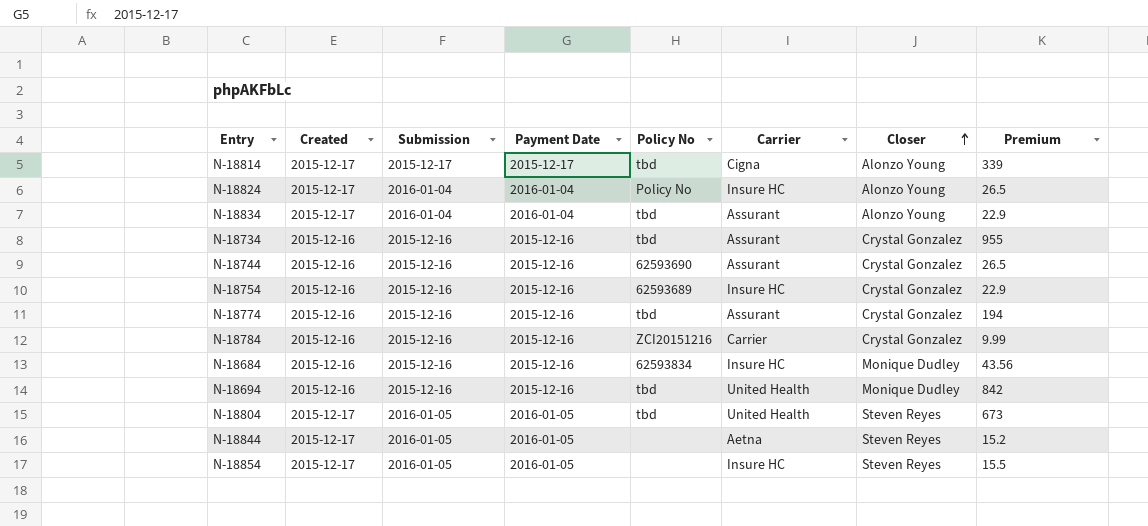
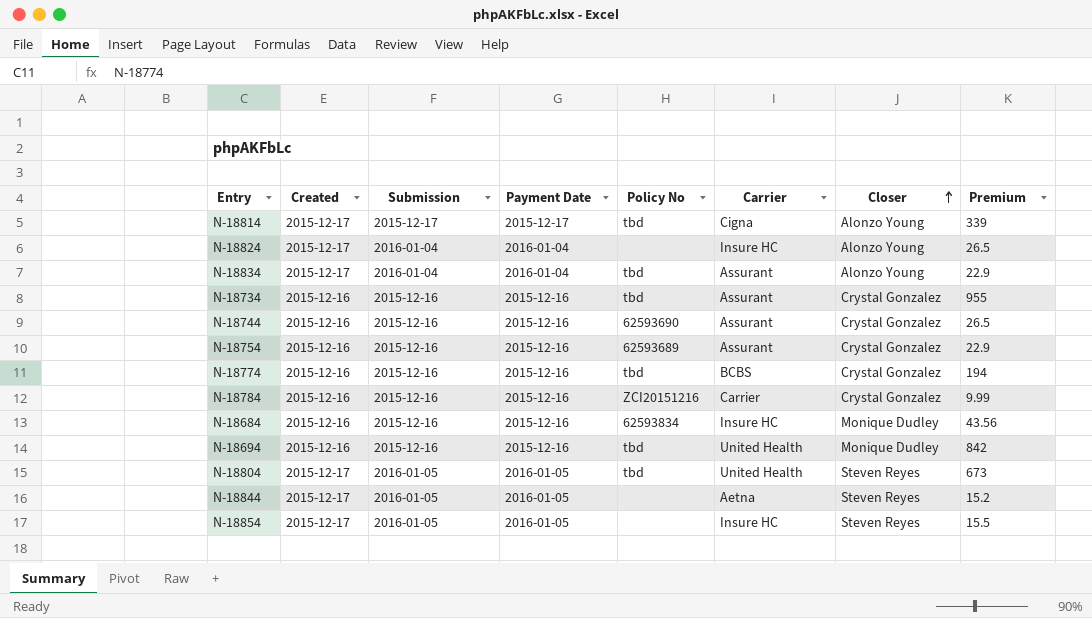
N-18824 | Policy No: Policy No -> none
N-18754 | Carrier: Insure HC -> Assurant
N-18774 | Carrier: Assurant -> BCBS

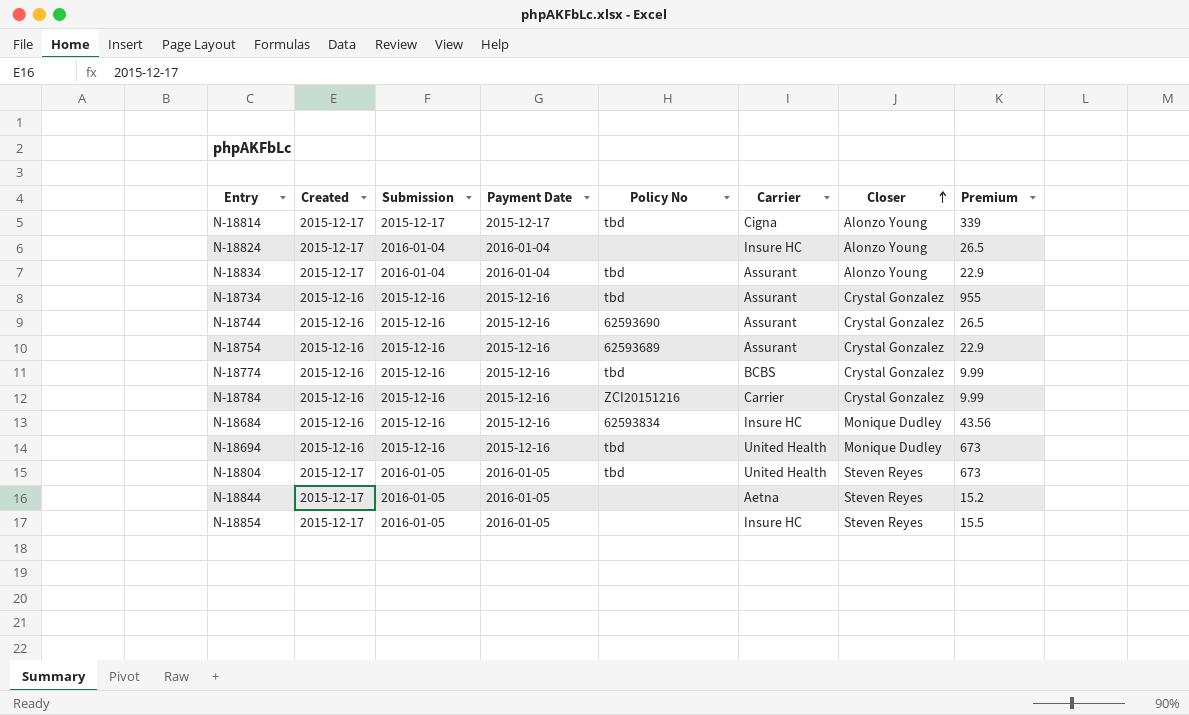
N-18774 | Premium: 194 -> 9.99
N-18694 | Premium: 842 -> 673

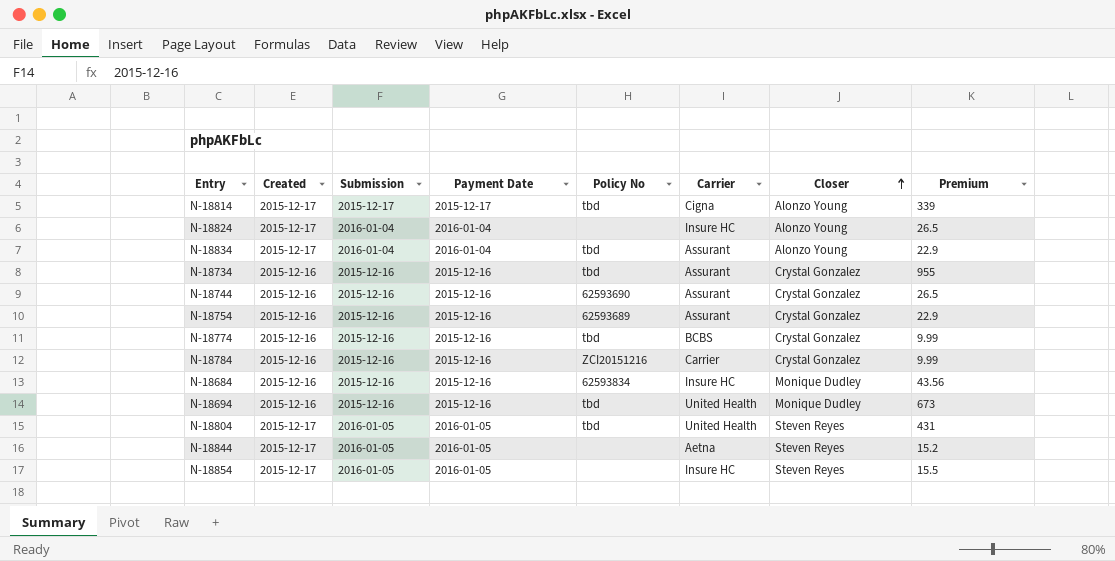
N-18804 | Premium: 673 -> 431

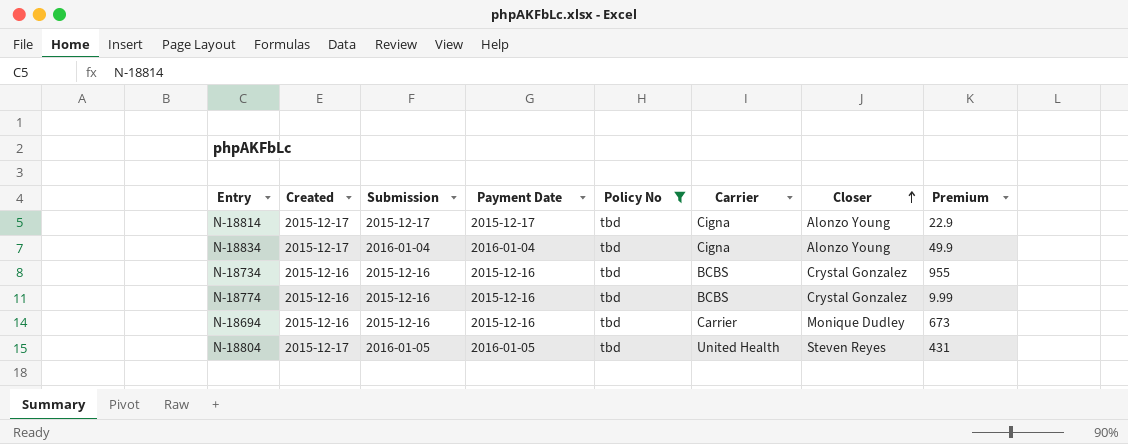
filter: none -> Policy No = tbd
N-18814 | Premium: 339 -> 22.9
N-18834 | Carrier: Assurant -> Cigna
N-18834 | Premium: 22.9 -> 49.9
N-18734 | Carrier: Assurant -> BCBS
N-18694 | Carrier: United Health -> Carrier

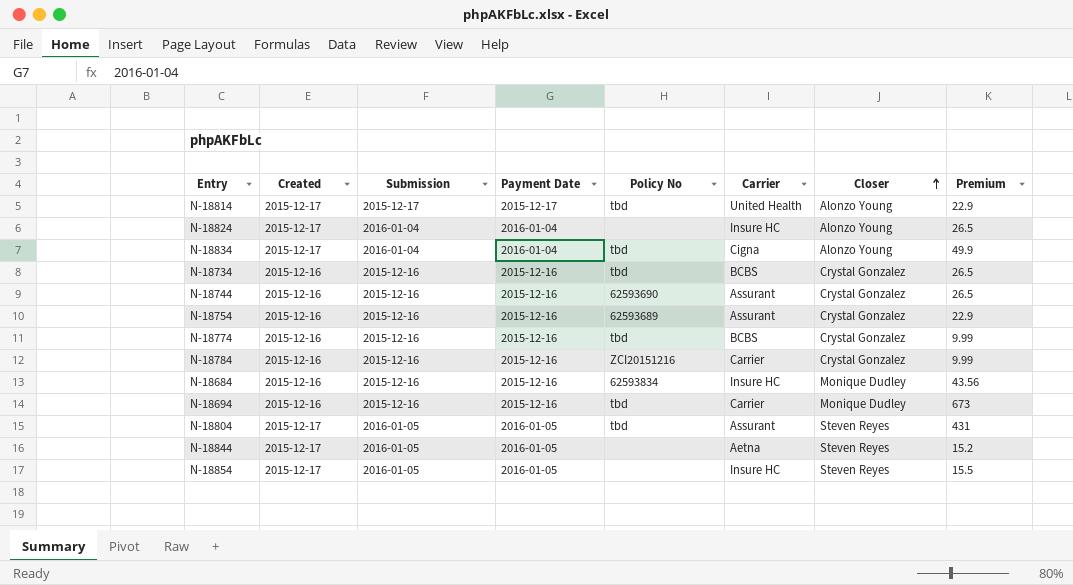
filter: Policy No = tbd -> none
N-18814 | Carrier: Cigna -> United Health
N-18734 | Premium: 955 -> 26.5
N-18804 | Carrier: United Health -> Assurant

